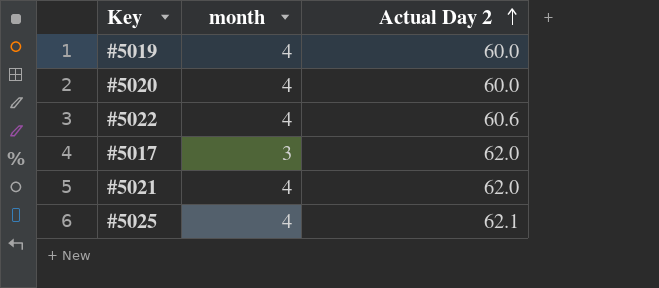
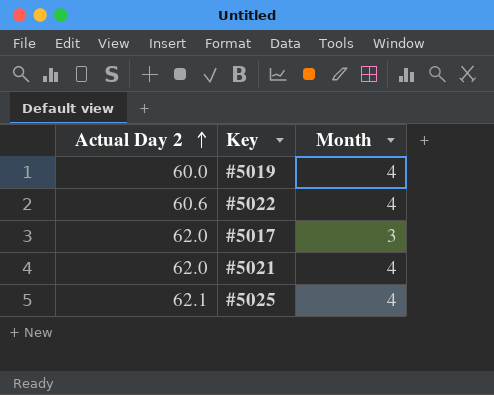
column Actual Day 2 | position: 3 -> 1
column name: month -> Month
row #5020: 4 | 60.0 -> none

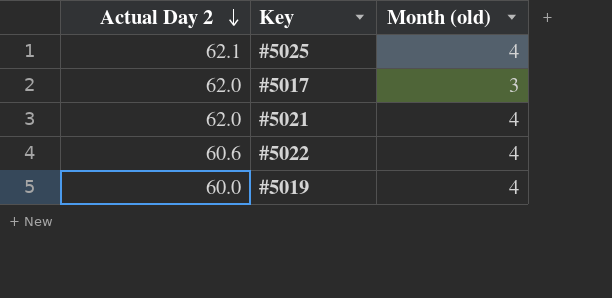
row order: Actual Day 2 ascending -> Actual Day 2 descending
column name: Month -> Month (old)

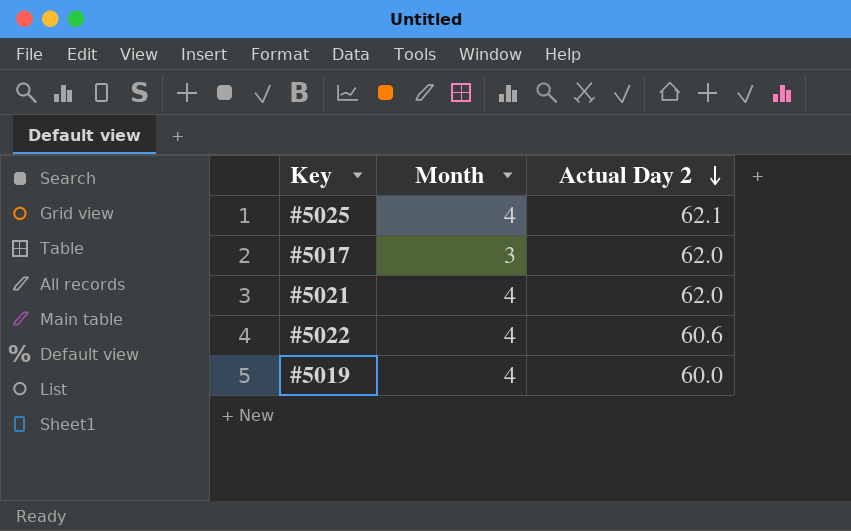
column name: Month (old) -> Month
column Actual Day 2 | position: 1 -> 3

